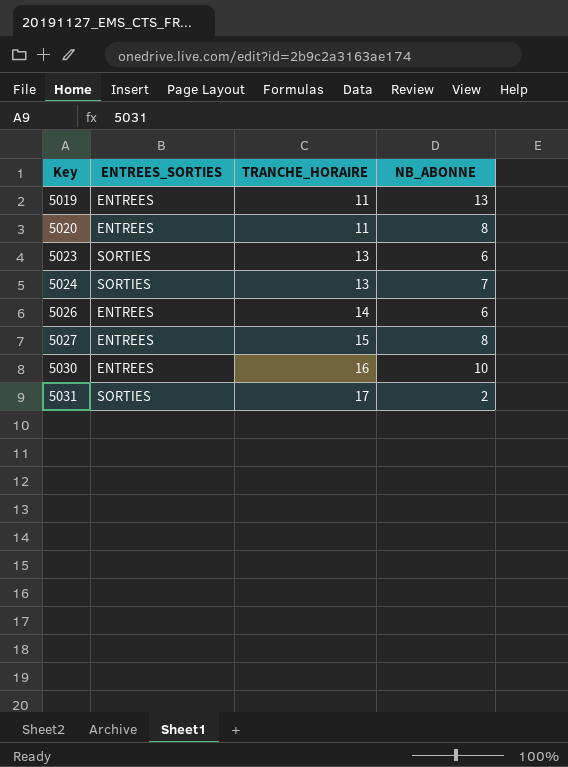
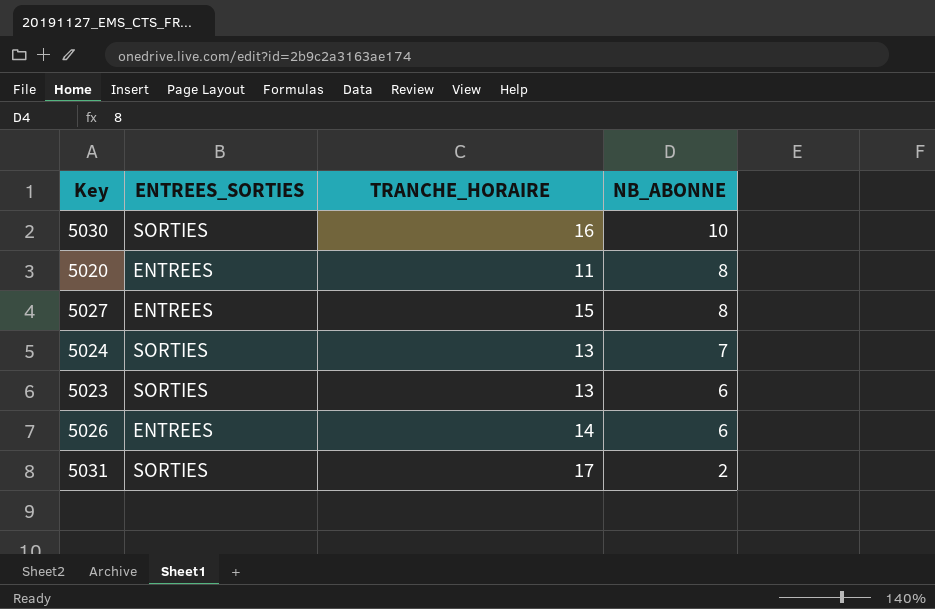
row order: Key ascending -> NB_ABONNE descending
row 5019: ENTREES | 11 | 13 -> none
5030 | ENTREES_SORTIES: ENTREES -> SORTIES

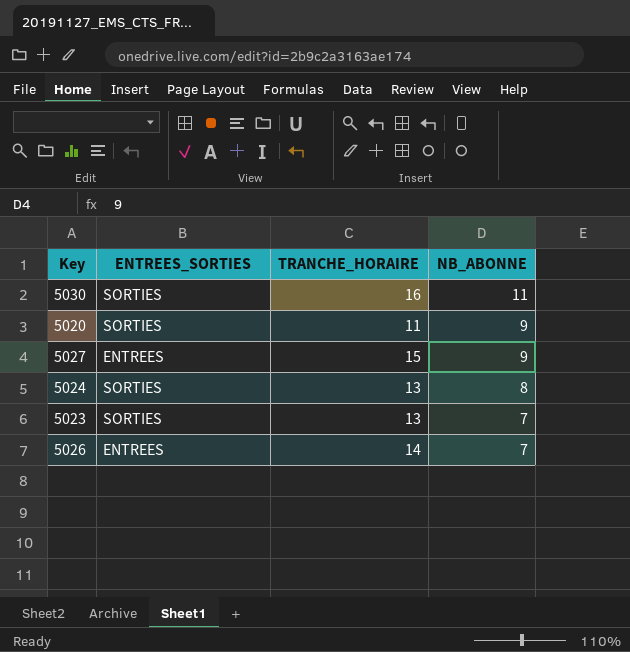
row 5031: SORTIES | 17 | 2 -> none
5030 | NB_ABONNE: 10 -> 11
5020 | ENTREES_SORTIES: ENTREES -> SORTIES
5020 | NB_ABONNE: 8 -> 9
5027 | NB_ABONNE: 8 -> 9
5024 | NB_ABONNE: 7 -> 8
5023 | NB_ABONNE: 6 -> 7
5026 | NB_ABONNE: 6 -> 7

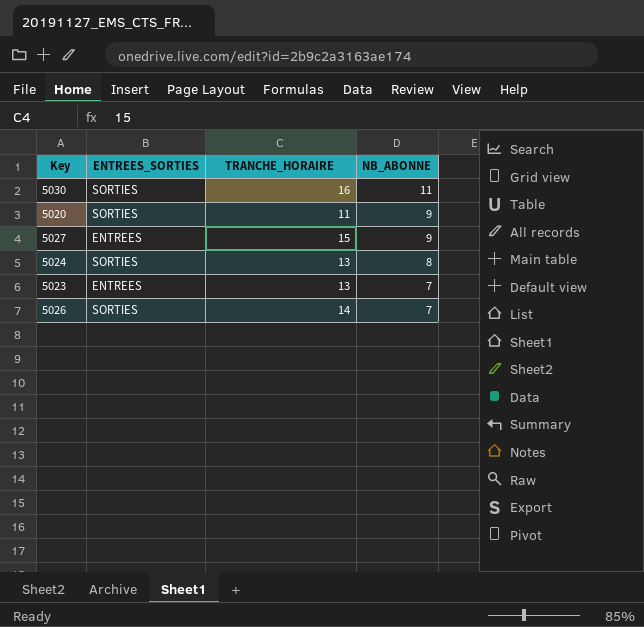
5023 | ENTREES_SORTIES: SORTIES -> ENTREES
5026 | ENTREES_SORTIES: ENTREES -> SORTIES

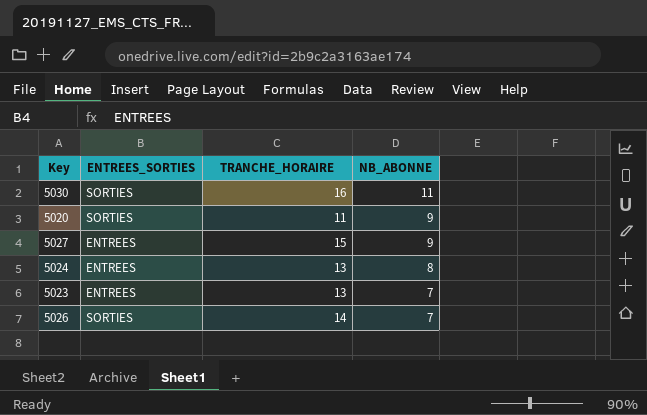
5024 | ENTREES_SORTIES: SORTIES -> ENTREES

